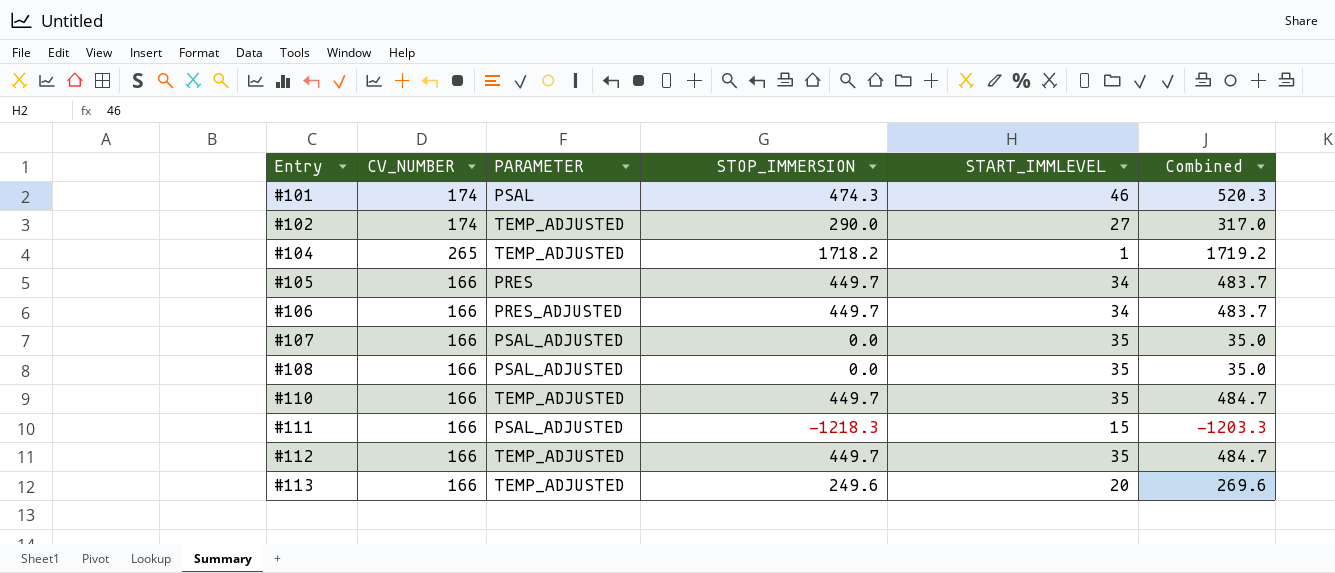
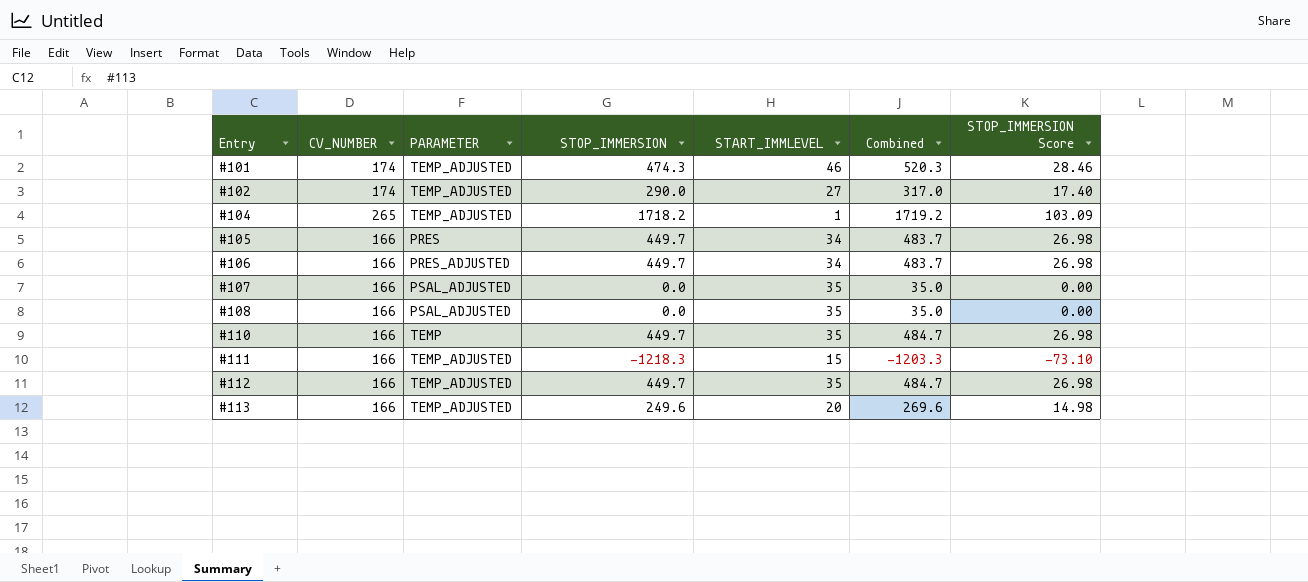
column STOP_IMMERSION Score | formula: none -> [STOP_IMMERSION] * 0.06
#101 | PARAMETER: PSAL -> TEMP_ADJUSTED
#110 | PARAMETER: TEMP_ADJUSTED -> TEMP
#111 | PARAMETER: PSAL_ADJUSTED -> TEMP_ADJUSTED

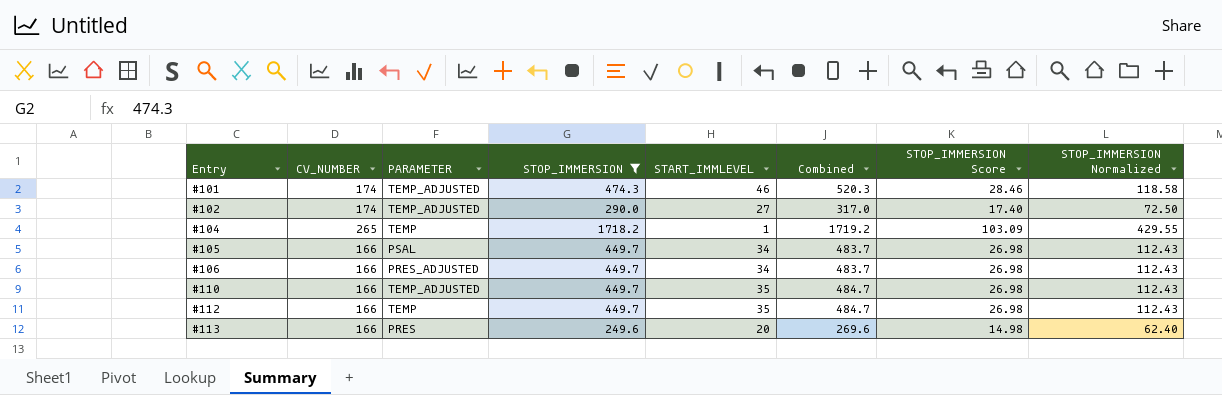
filter: none -> STOP_IMMERSION >= 249.6
column STOP_IMMERSION Normalized | formula: none -> [STOP_IMMERSION] * 0.25
#104 | PARAMETER: TEMP_ADJUSTED -> TEMP
#105 | PARAMETER: PRES -> PSAL
#110 | PARAMETER: TEMP -> TEMP_ADJUSTED
#112 | PARAMETER: TEMP_ADJUSTED -> TEMP
#113 | PARAMETER: TEMP_ADJUSTED -> PRES

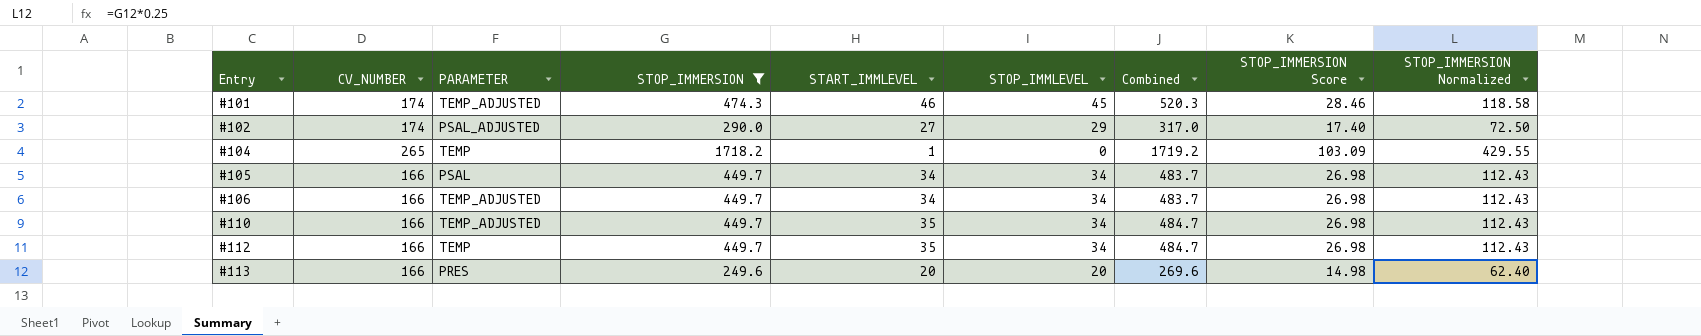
column STOP_IMMLEVEL | position: none -> 6
#102 | PARAMETER: TEMP_ADJUSTED -> PSAL_ADJUSTED
#106 | PARAMETER: PRES_ADJUSTED -> TEMP_ADJUSTED

